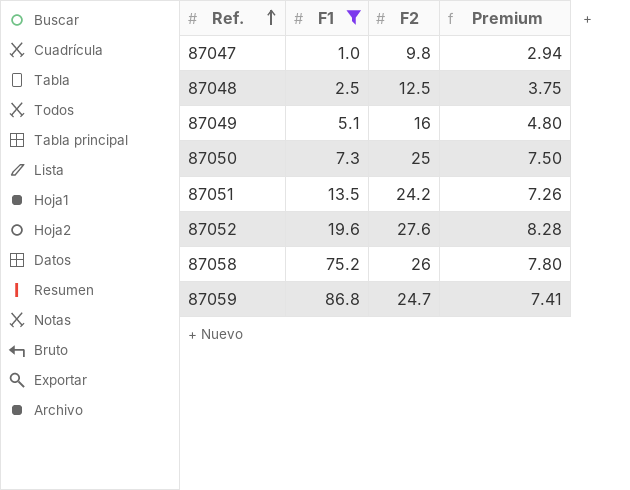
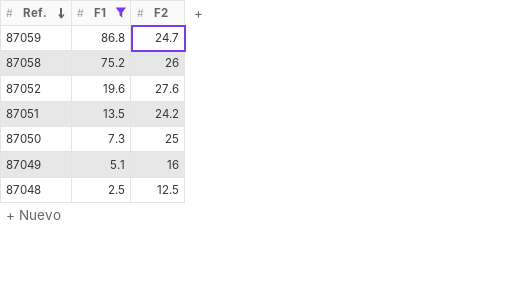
row order: Ref. ascending -> Ref. descending
column Premium | formula: [F2] * 0.3 -> none
row 87047: 1.0 | 9.8 | 2.94 -> none

